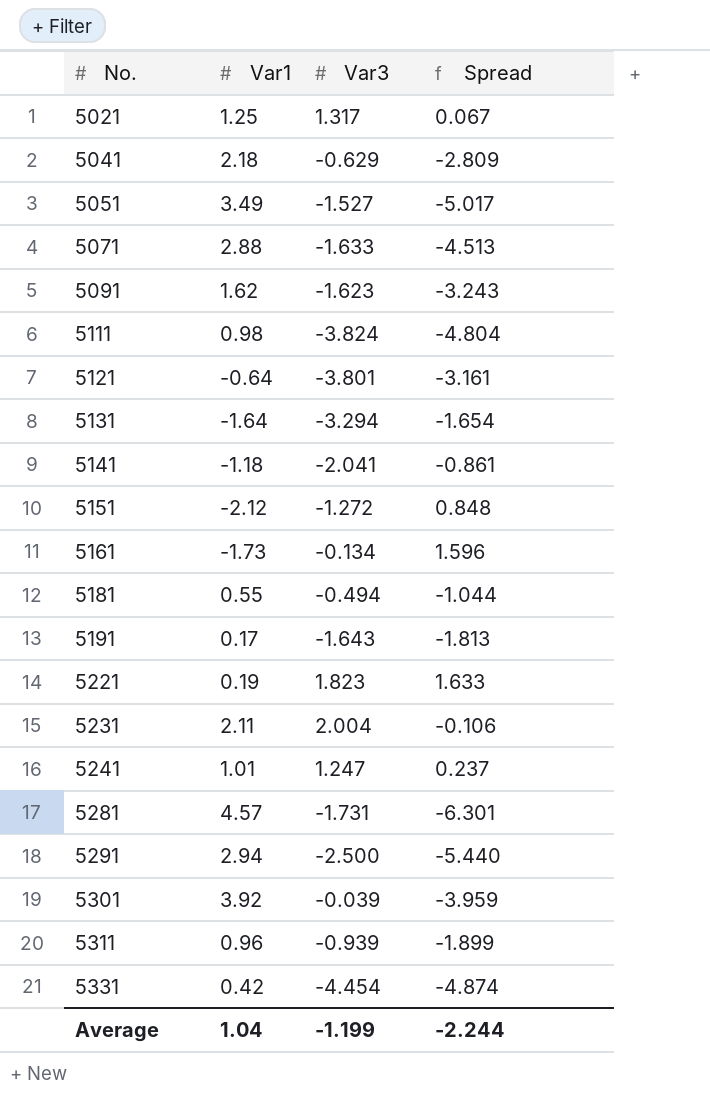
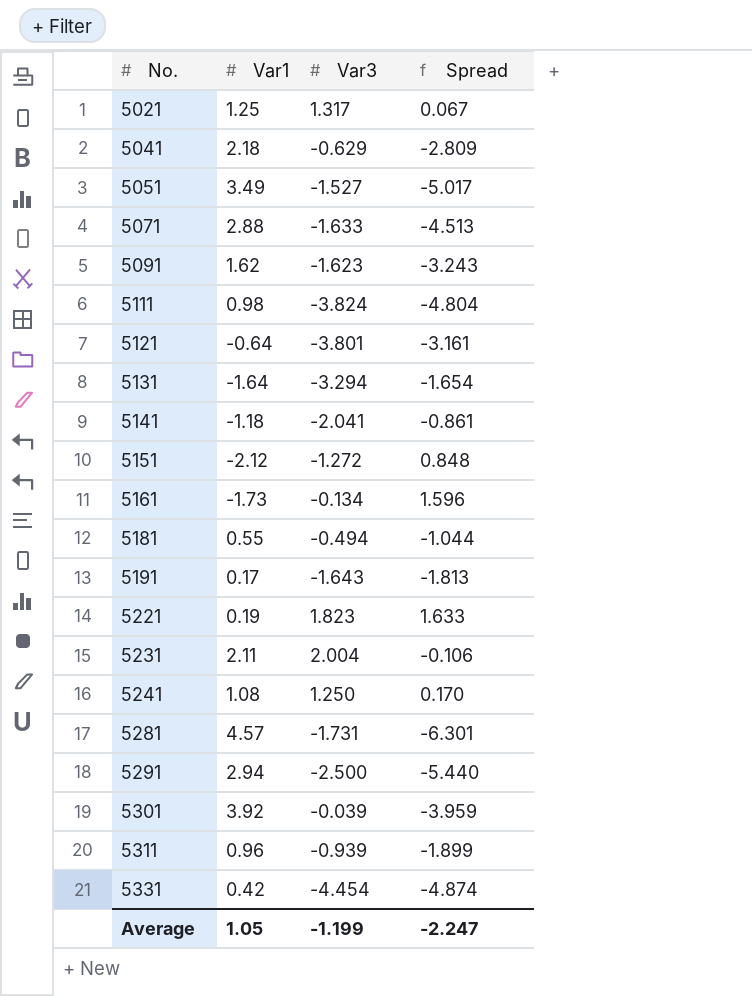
5241 | Var1: 1.01 -> 1.08
5241 | Var3: 1.247 -> 1.250
5241 | Spread: 0.237 -> 0.170
Average | Var1: 1.04 -> 1.05
Average | Spread: -2.244 -> -2.247

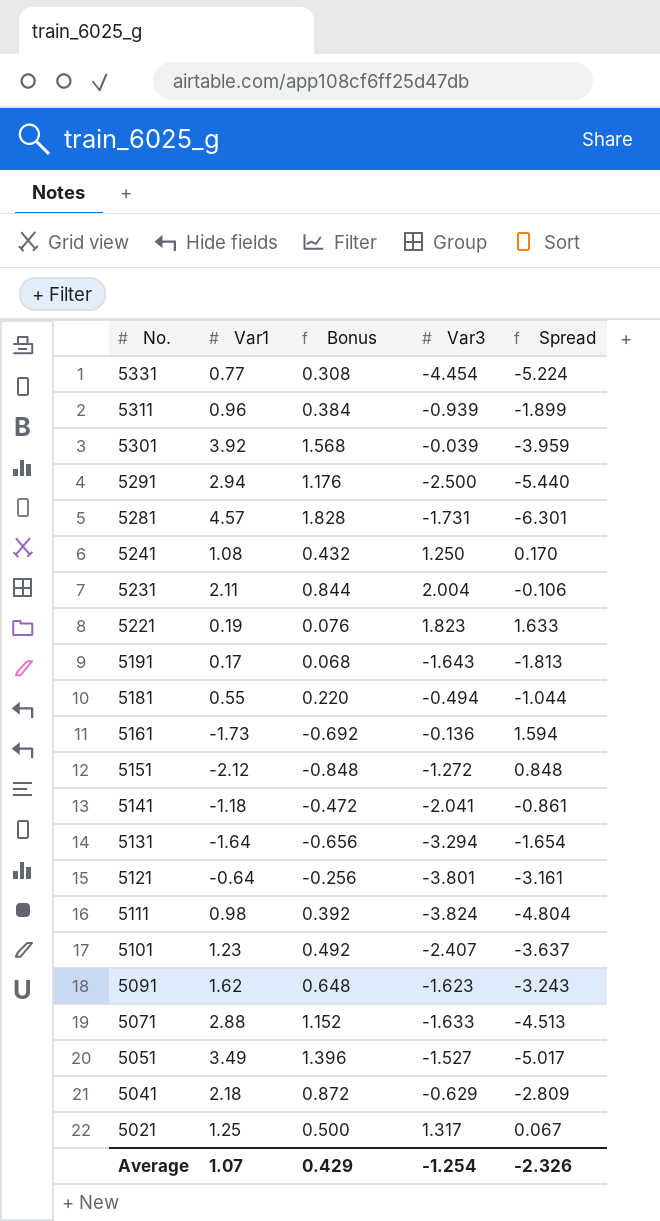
row order: No. ascending -> No. descending
column Bonus | formula: none -> [Var1] * 0.4
5331 | Var1: 0.42 -> 0.77
5331 | Spread: -4.874 -> -5.224
5161 | Var3: -0.134 -> -0.136
5161 | Spread: 1.596 -> 1.594
row 5101: none -> 1.23 | 0.492 | -2.407 | -3.637
Average | Var1: 1.05 -> 1.07
Average | Var3: -1.199 -> -1.254
Average | Spread: -2.247 -> -2.326

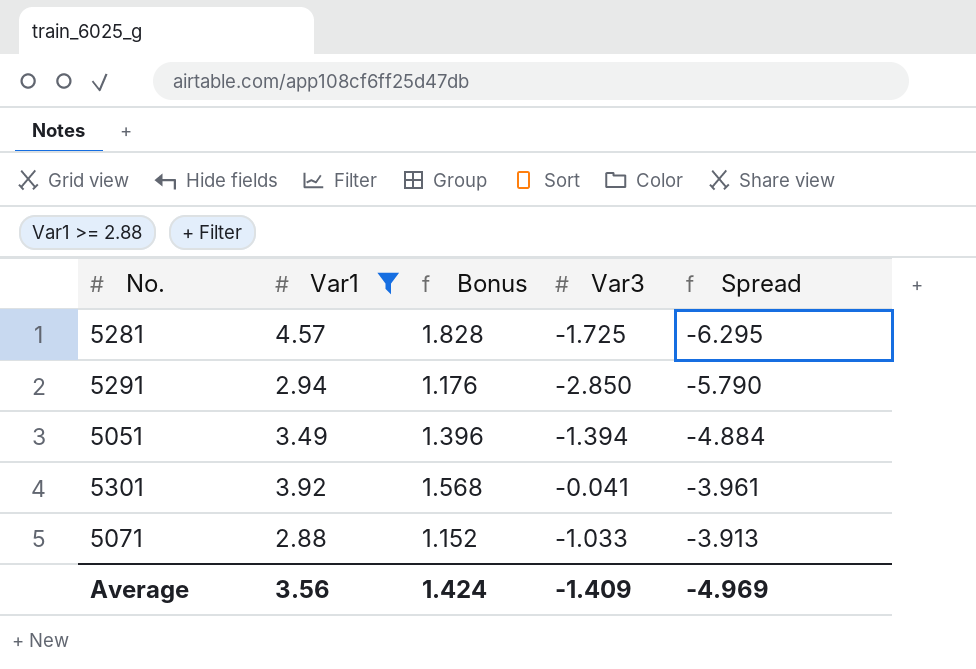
filter: none -> Var1 >= 2.88
row order: No. descending -> Spread ascending
5281 | Var3: -1.731 -> -1.725
5281 | Spread: -6.301 -> -6.295
5291 | Var3: -2.500 -> -2.850
5291 | Spread: -5.440 -> -5.790
5051 | Var3: -1.527 -> -1.394
5051 | Spread: -5.017 -> -4.884
5301 | Var3: -0.039 -> -0.041
5301 | Spread: -3.959 -> -3.961
5071 | Var3: -1.633 -> -1.033
5071 | Spread: -4.513 -> -3.913
Average | Var1: 1.07 -> 3.56
Average | Bonus: 0.429 -> 1.424
Average | Var3: -1.254 -> -1.409
Average | Spread: -2.326 -> -4.969

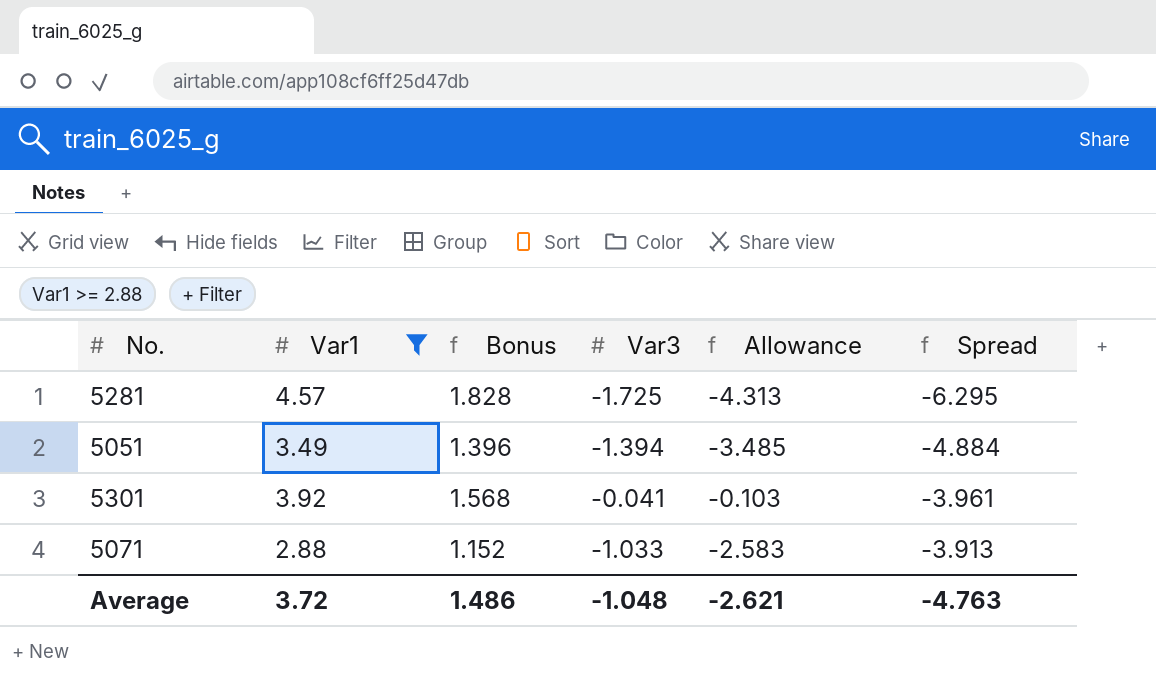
column Allowance | formula: none -> [Var3] * 2.5
row 5291: 2.94 | 1.176 | -2.850 | -5.790 -> none
Average | Var1: 3.56 -> 3.72
Average | Bonus: 1.424 -> 1.486
Average | Var3: -1.409 -> -1.048
Average | Spread: -4.969 -> -4.763

